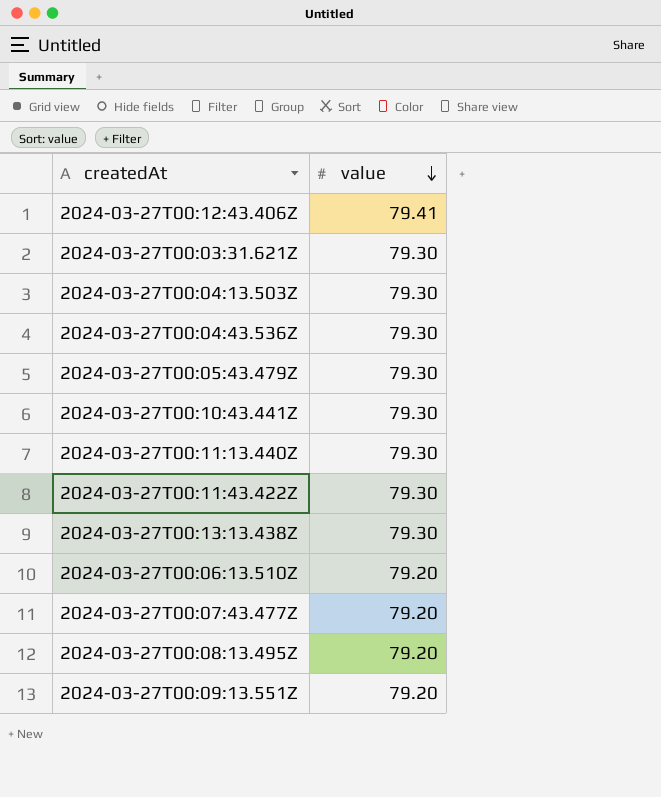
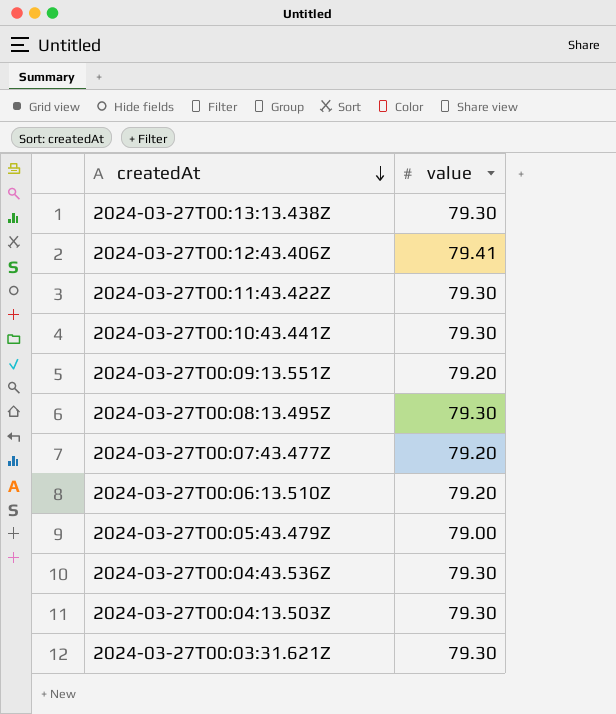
row order: value descending -> createdAt descending
row 2024-03-27T00:11:13.440Z: 79.30 -> none
2024-03-27T00:08:13.495Z | value: 79.20 -> 79.30
2024-03-27T00:05:43.479Z | value: 79.30 -> 79.00

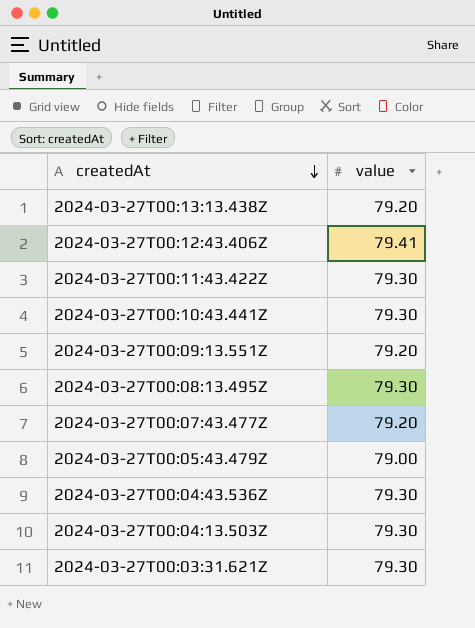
row 2024-03-27T00:06:13.510Z: 79.20 -> none
2024-03-27T00:13:13.438Z | value: 79.30 -> 79.20

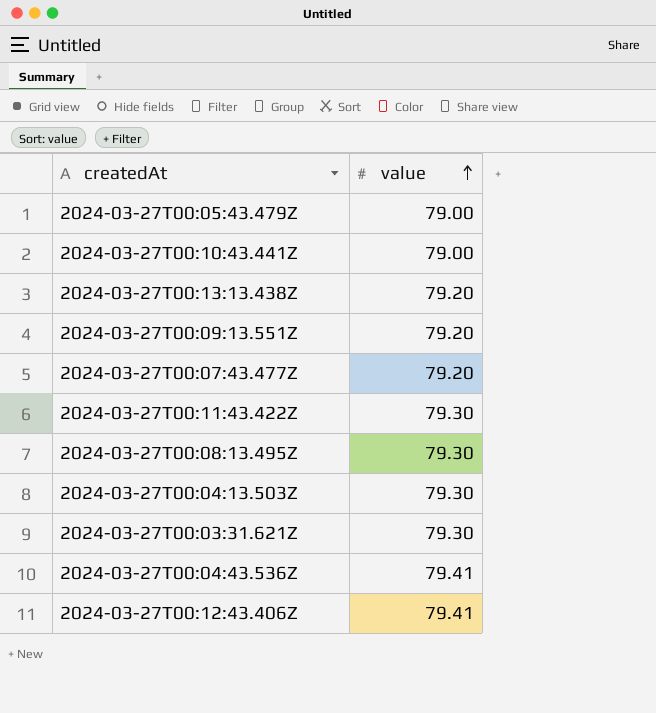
row order: createdAt descending -> value ascending
2024-03-27T00:10:43.441Z | value: 79.30 -> 79.00
2024-03-27T00:04:43.536Z | value: 79.30 -> 79.41

